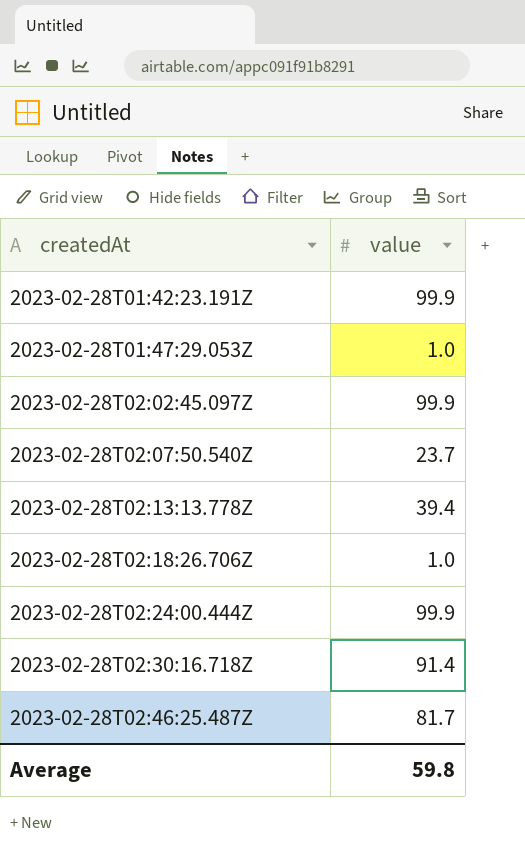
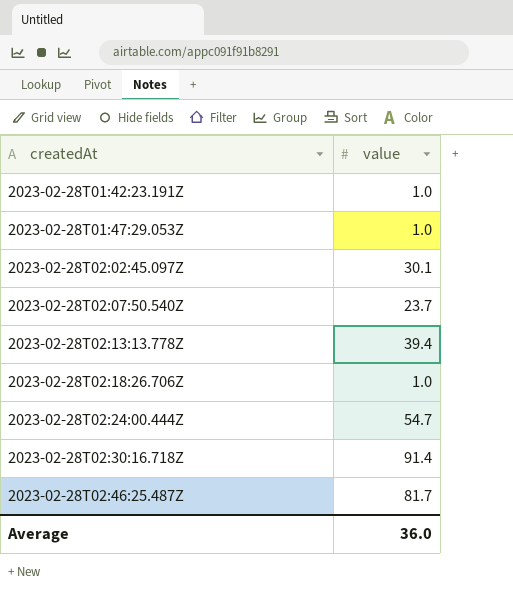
2023-02-28T01:42:23.191Z | value: 99.9 -> 1.0
2023-02-28T02:02:45.097Z | value: 99.9 -> 30.1
2023-02-28T02:24:00.444Z | value: 99.9 -> 54.7
Average | value: 59.8 -> 36.0

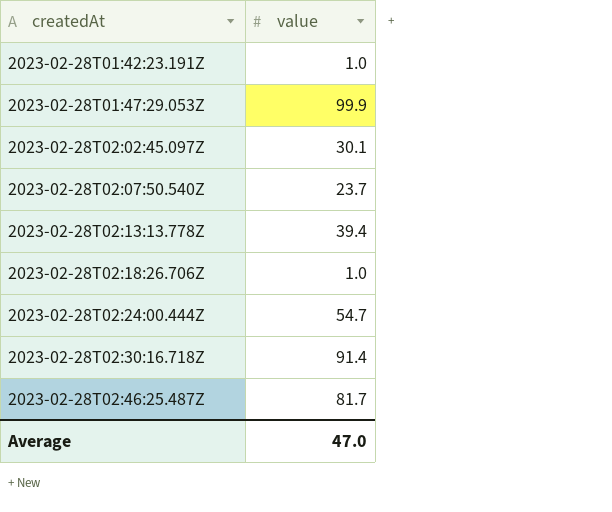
2023-02-28T01:47:29.053Z | value: 1.0 -> 99.9
Average | value: 36.0 -> 47.0

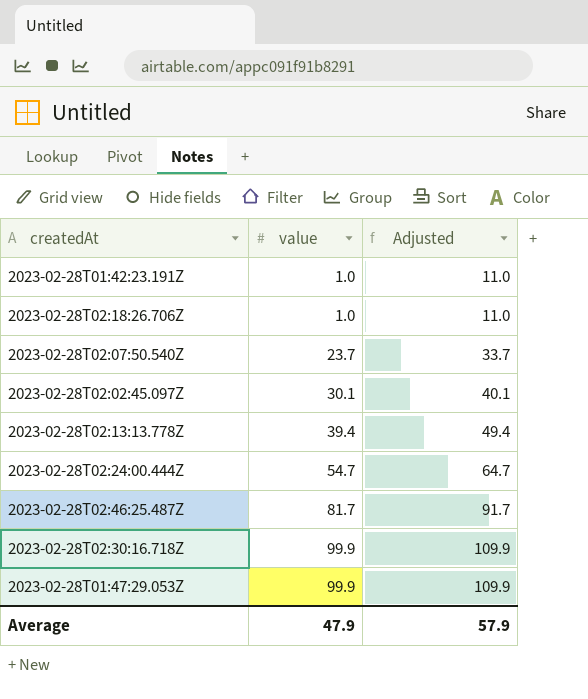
row order: createdAt ascending -> value ascending
column Adjusted | formula: none -> [value] + 10
2023-02-28T02:30:16.718Z | value: 91.4 -> 99.9
Average | value: 47.0 -> 47.9

